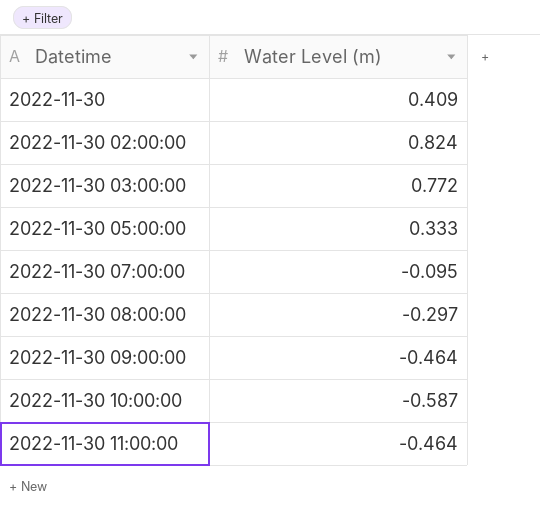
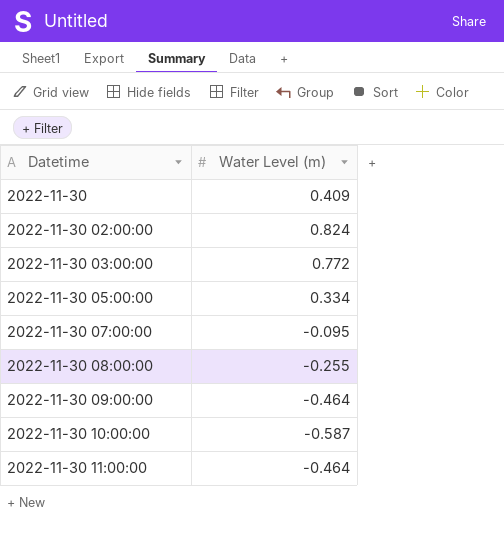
2022-11-30 05:00:00 | Water Level (m): 0.333 -> 0.334
2022-11-30 08:00:00 | Water Level (m): -0.297 -> -0.255

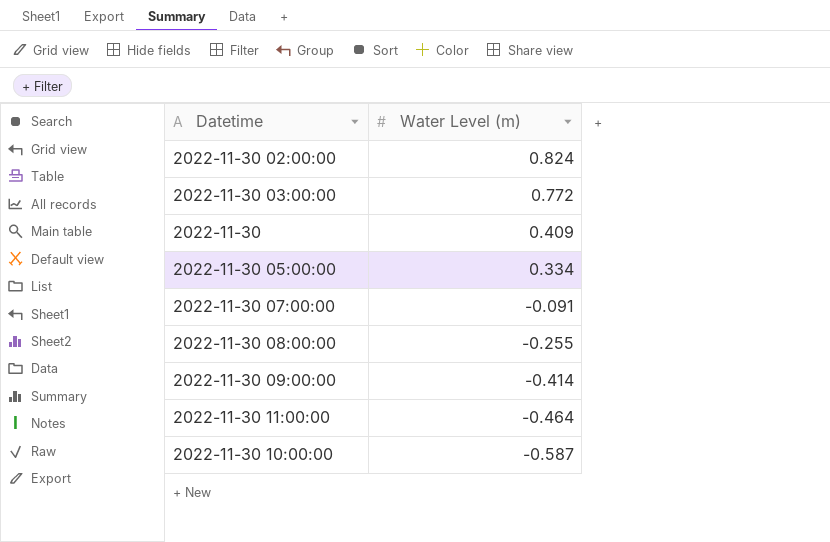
row order: Datetime ascending -> Water Level (m) descending
2022-11-30 07:00:00 | Water Level (m): -0.095 -> -0.091
2022-11-30 09:00:00 | Water Level (m): -0.464 -> -0.414

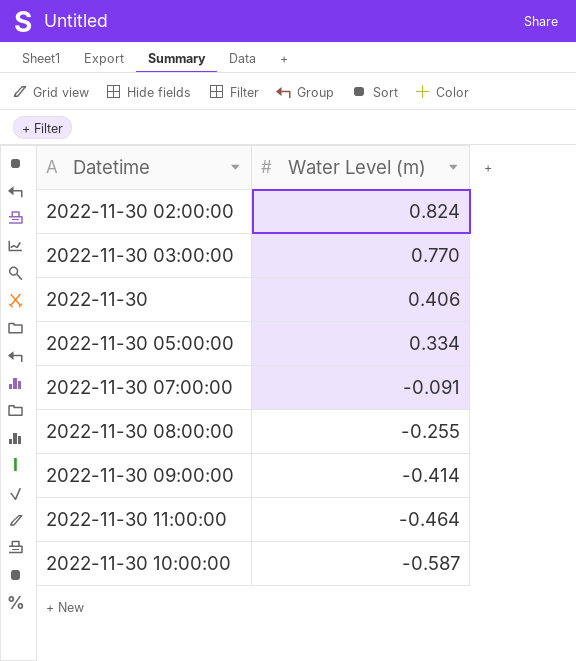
2022-11-30 03:00:00 | Water Level (m): 0.772 -> 0.770
2022-11-30 | Water Level (m): 0.409 -> 0.406

